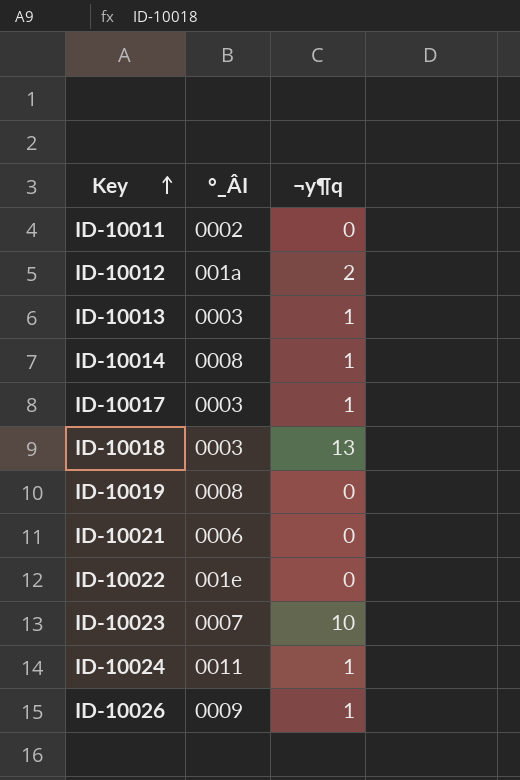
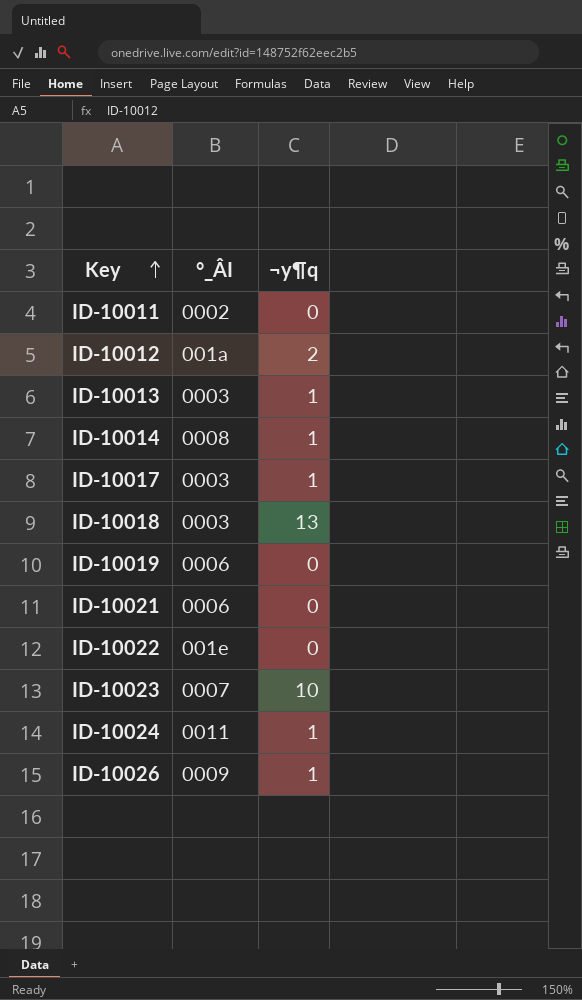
ID-10019 | °_ÂI: 0008 -> 0006

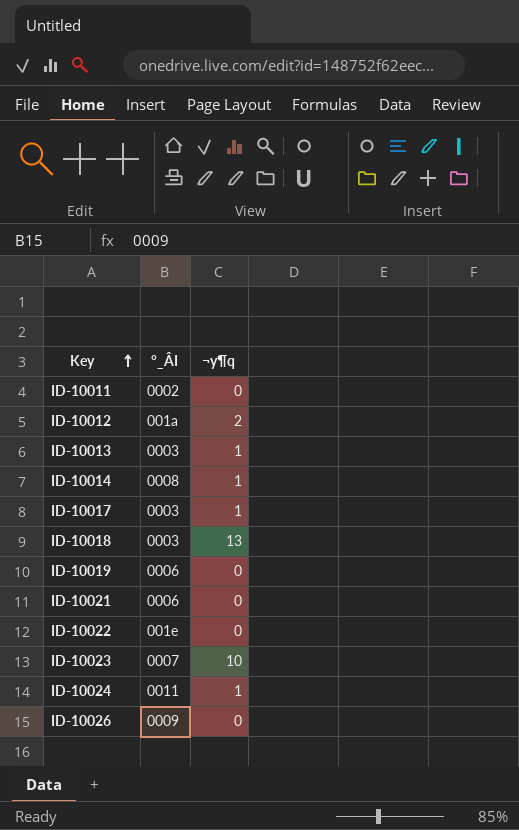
ID-10026 | ¬y¶q: 1 -> 0

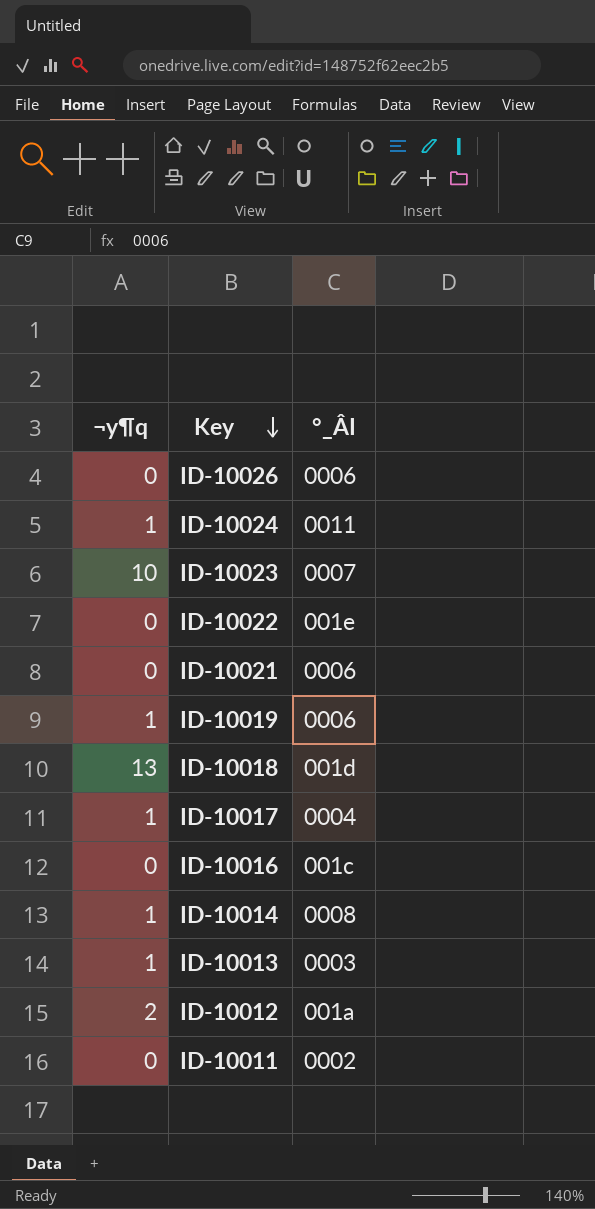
row order: Key ascending -> Key descending
column ¬y¶q | position: 3 -> 1
ID-10026 | °_ÂI: 0009 -> 0006
ID-10019 | ¬y¶q: 0 -> 1
ID-10018 | °_ÂI: 0003 -> 001d
ID-10017 | °_ÂI: 0003 -> 0004
row ID-10016: none -> 0 | 001c

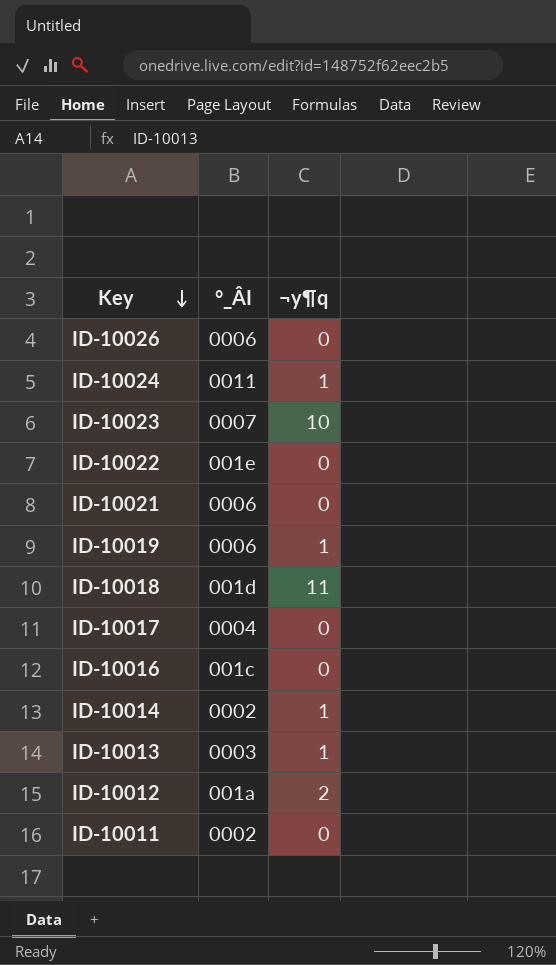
column ¬y¶q | position: 1 -> 3
ID-10018 | ¬y¶q: 13 -> 11
ID-10017 | ¬y¶q: 1 -> 0
ID-10014 | °_ÂI: 0008 -> 0002

